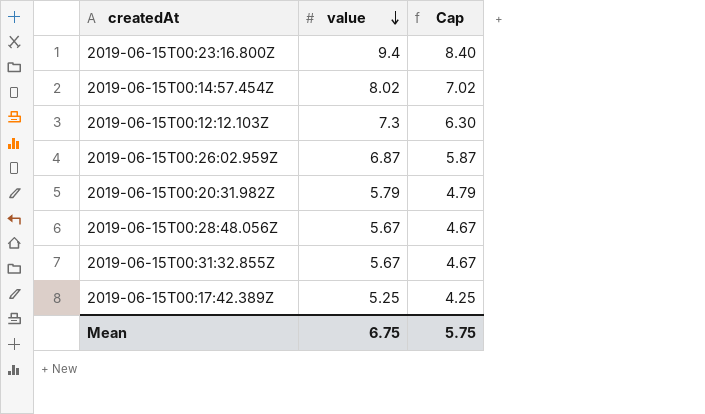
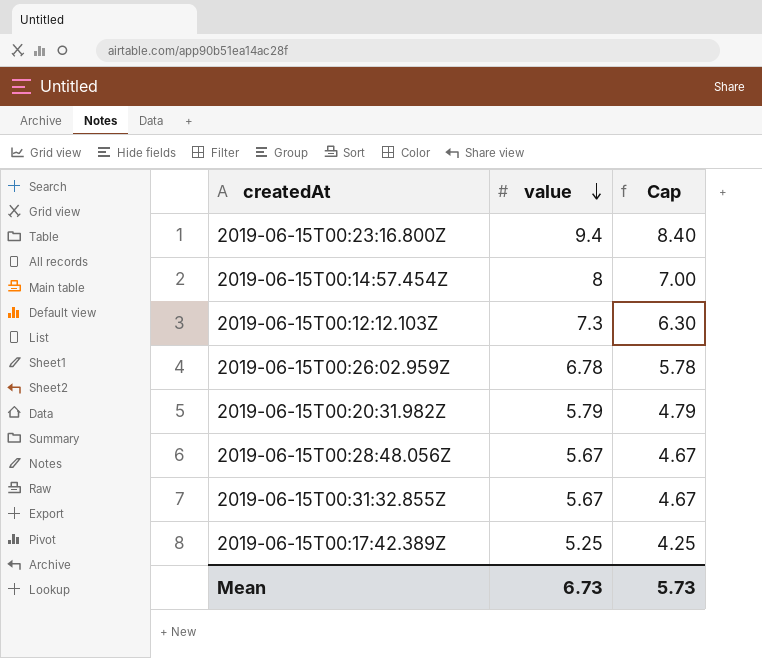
2019-06-15T00:14:57.454Z | value: 8.02 -> 8
2019-06-15T00:14:57.454Z | Cap: 7.02 -> 7.00
2019-06-15T00:26:02.959Z | value: 6.87 -> 6.78
2019-06-15T00:26:02.959Z | Cap: 5.87 -> 5.78
Mean | value: 6.75 -> 6.73
Mean | Cap: 5.75 -> 5.73

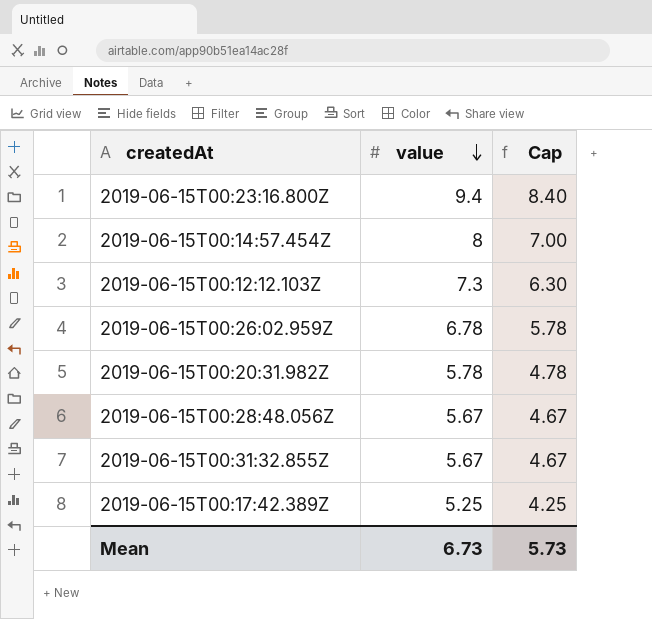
2019-06-15T00:20:31.982Z | value: 5.79 -> 5.78
2019-06-15T00:20:31.982Z | Cap: 4.79 -> 4.78

